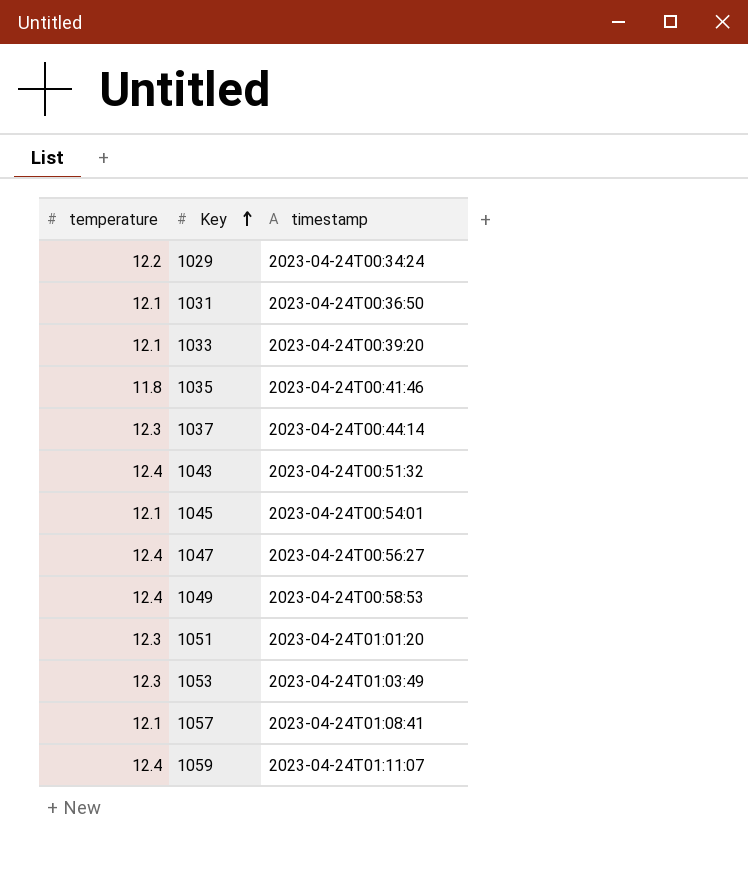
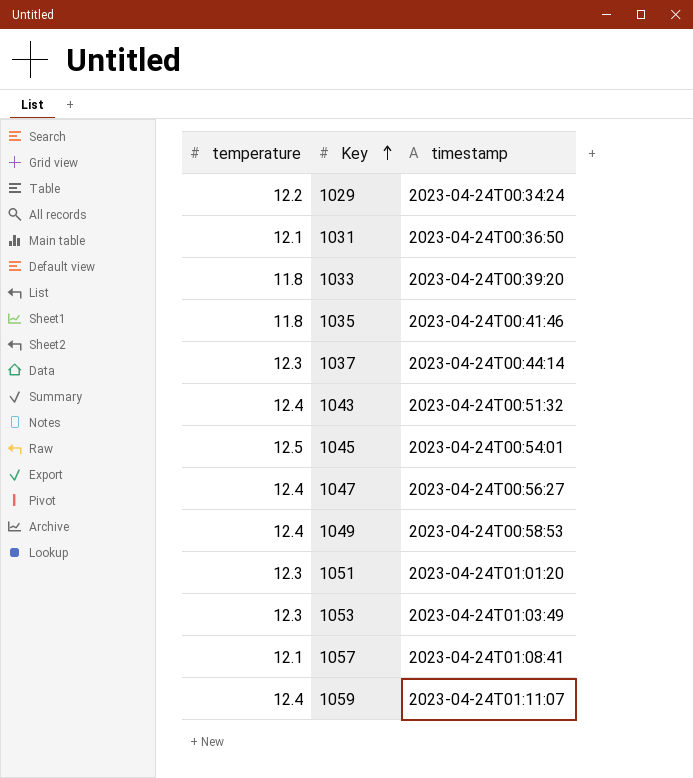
1033 | temperature: 12.1 -> 11.8
1045 | temperature: 12.1 -> 12.5

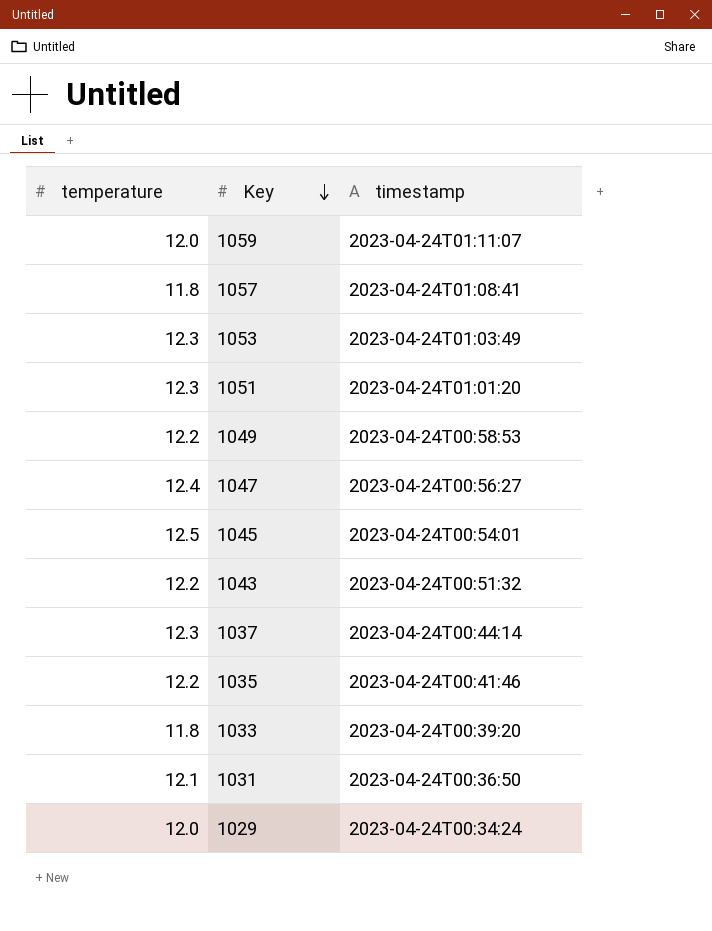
row order: Key ascending -> Key descending
1059 | temperature: 12.4 -> 12.0
1057 | temperature: 12.1 -> 11.8
1049 | temperature: 12.4 -> 12.2
1043 | temperature: 12.4 -> 12.2
1035 | temperature: 11.8 -> 12.2
1029 | temperature: 12.2 -> 12.0

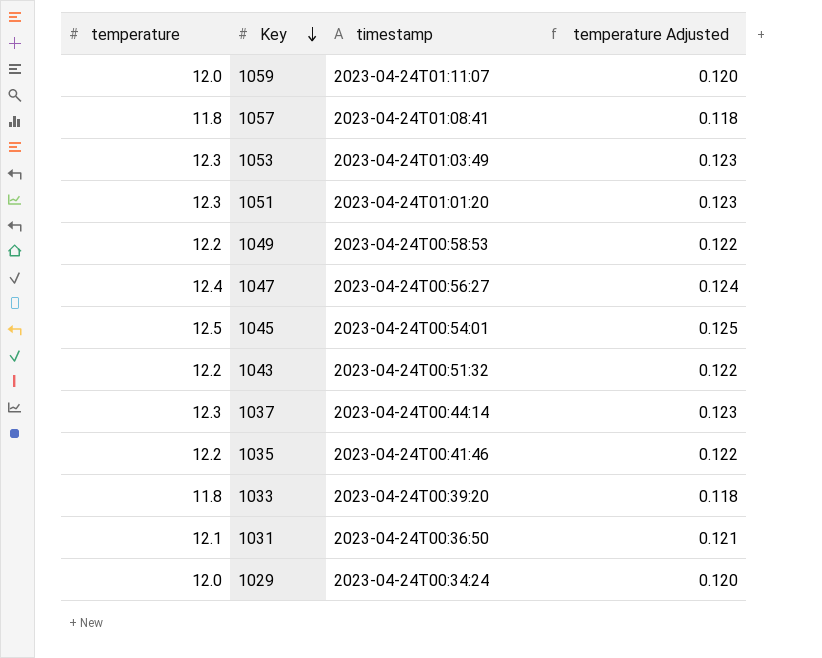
column temperature Adjusted | formula: none -> [temperature] * 0.01

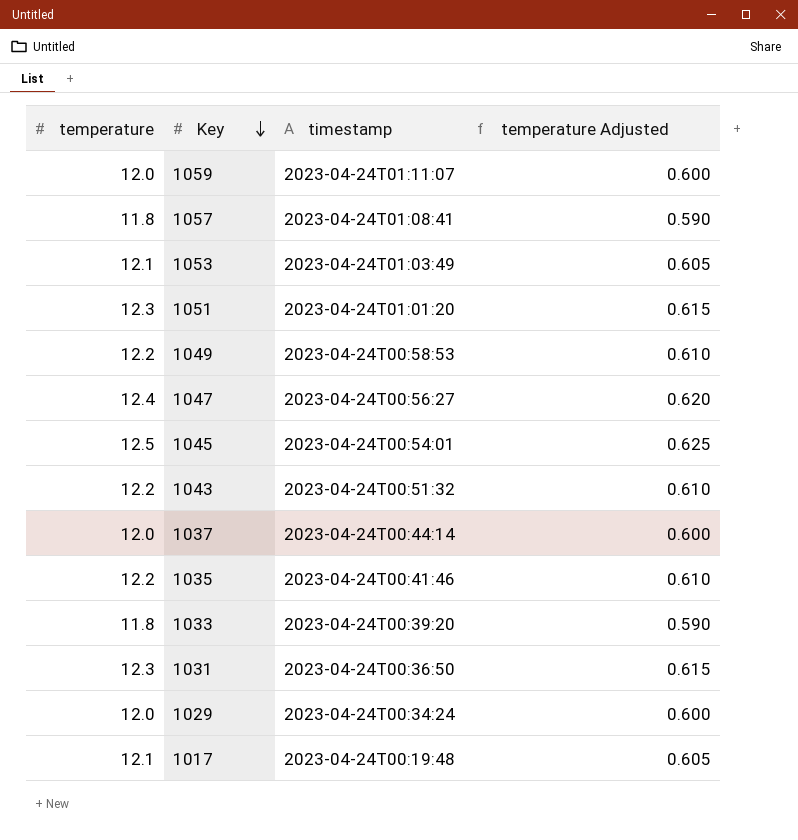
column temperature Adjusted | formula: [temperature] * 0.01 -> [temperature] * 0.05
1053 | temperature: 12.3 -> 12.1
1037 | temperature: 12.3 -> 12.0
1031 | temperature: 12.1 -> 12.3
row 1017: none -> 12.1 | 2023-04-24T00:19:48 | 0.605

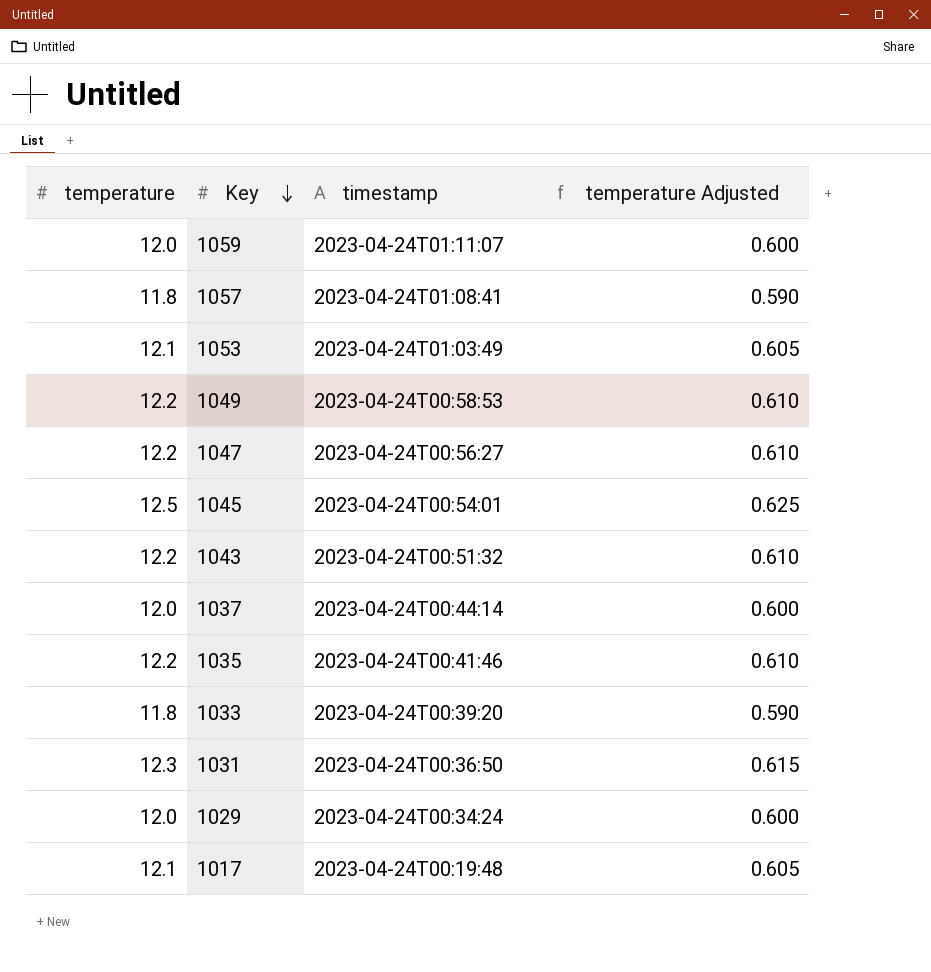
row 1051: 12.3 | 2023-04-24T01:01:20 | 0.615 -> none
1047 | temperature: 12.4 -> 12.2
1047 | temperature Adjusted: 0.620 -> 0.610

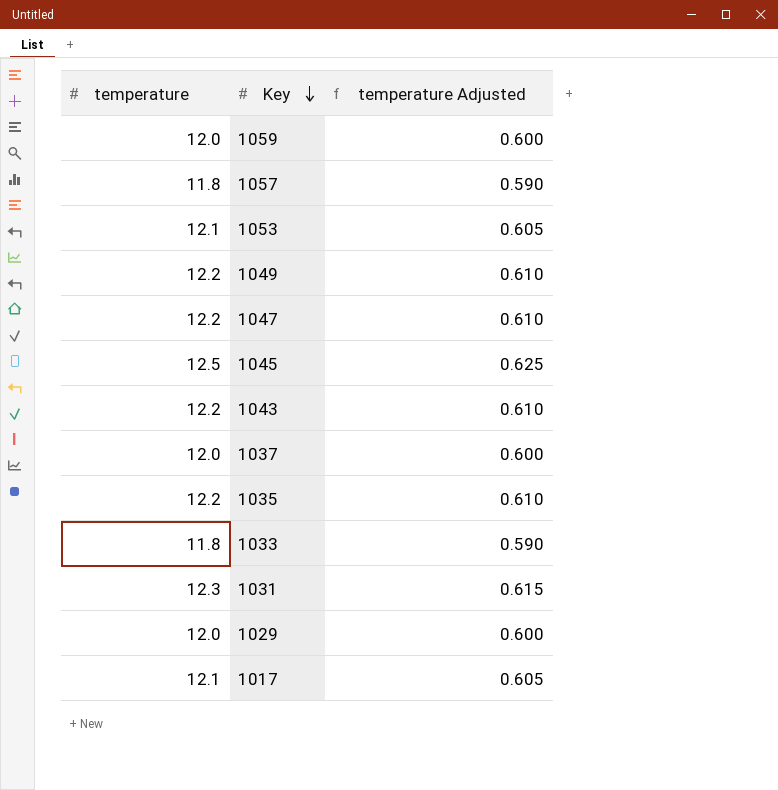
column timestamp | position: 3 -> none

